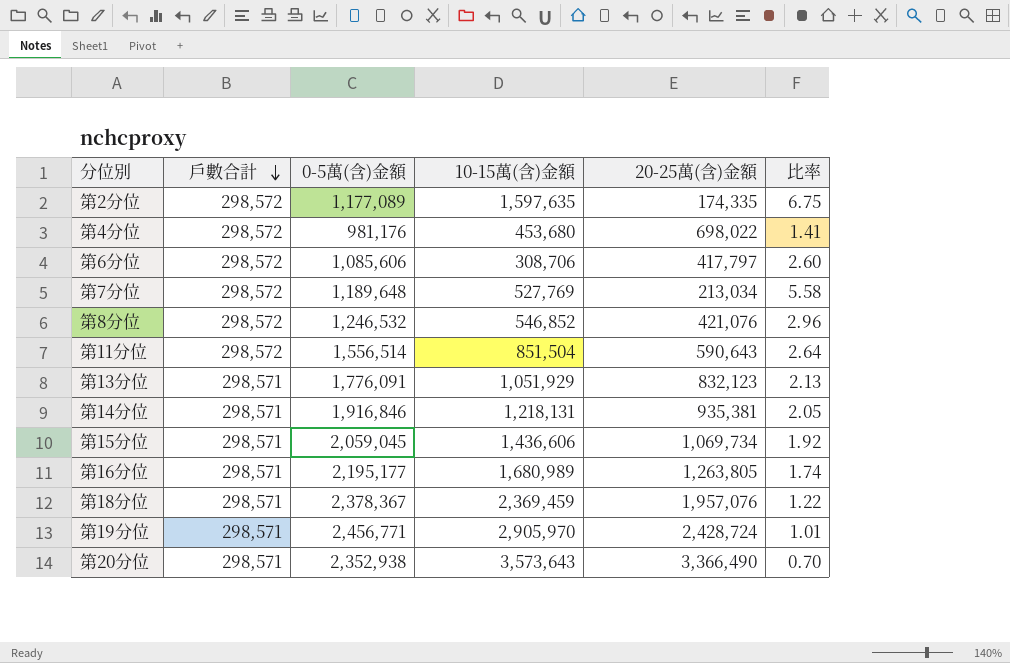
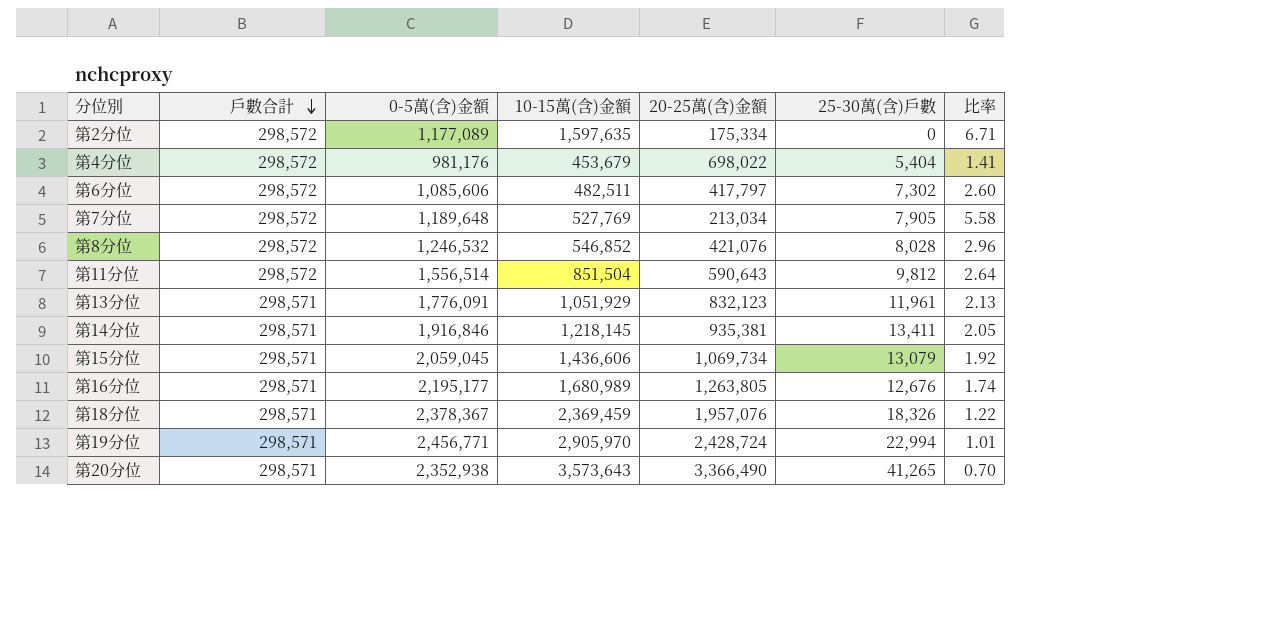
column 25-30萬(含)戶數 | position: none -> 6
第2分位 | 20-25萬(含)金額: 174,335 -> 175,334
第2分位 | 比率: 6.75 -> 6.71
第4分位 | 10-15萬(含)金額: 453,680 -> 453,679
第6分位 | 10-15萬(含)金額: 308,706 -> 482,511
第14分位 | 10-15萬(含)金額: 1,218,131 -> 1,218,145

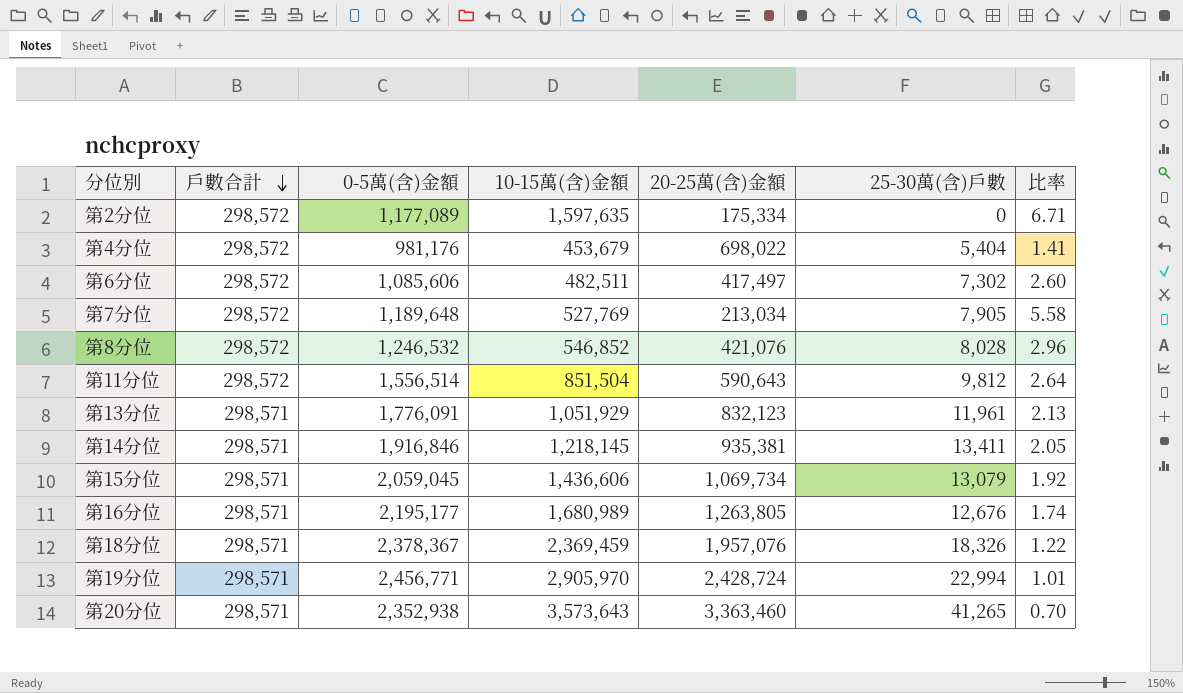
第6分位 | 20-25萬(含)金額: 417,797 -> 417,497
第20分位 | 20-25萬(含)金額: 3,366,490 -> 3,363,460

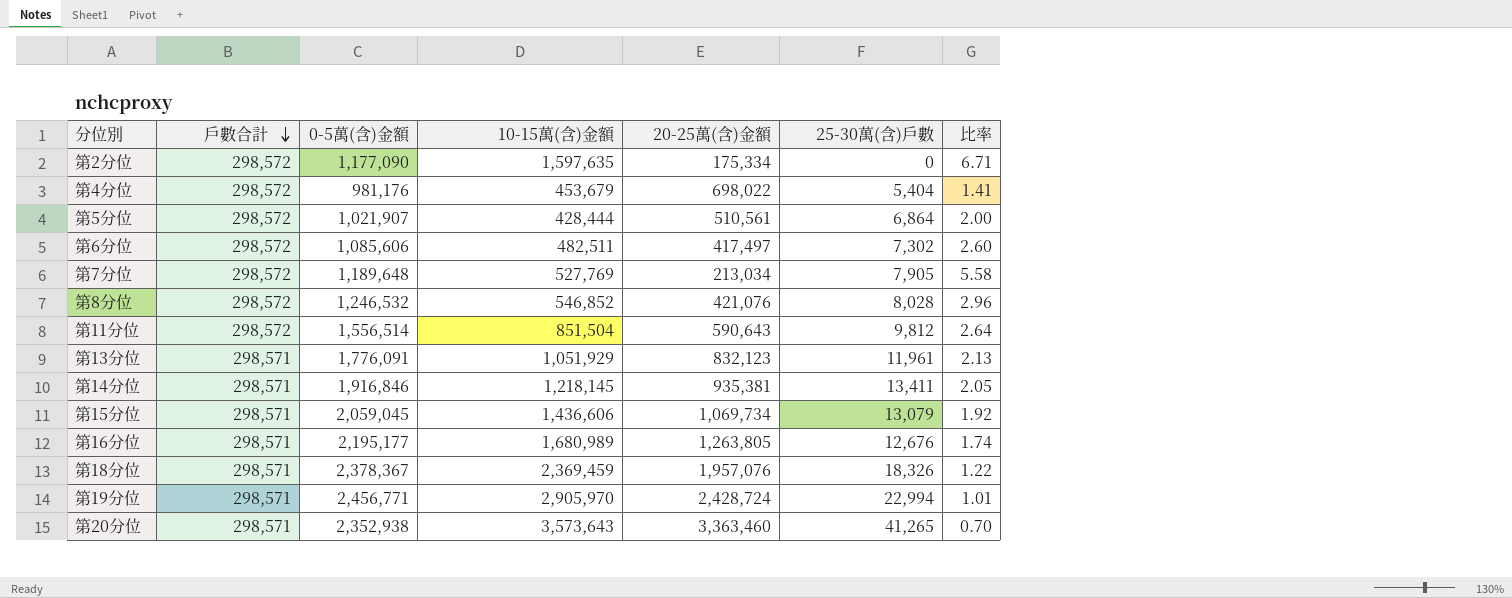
第2分位 | 0-5萬(含)金額: 1,177,089 -> 1,177,090
row 第5分位: none -> 298,572 | 1,021,907 | 428,444 | 510,561 | 6,864 | 2.00

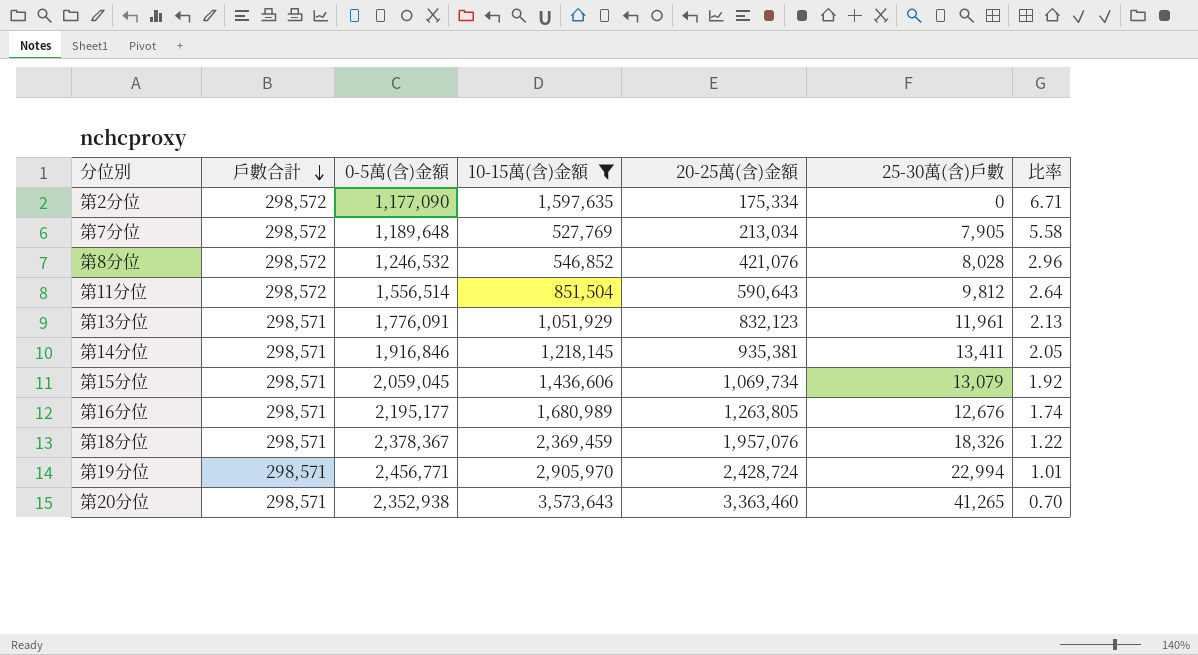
filter: none -> 10-15萬(含)金額 >= 527,769

